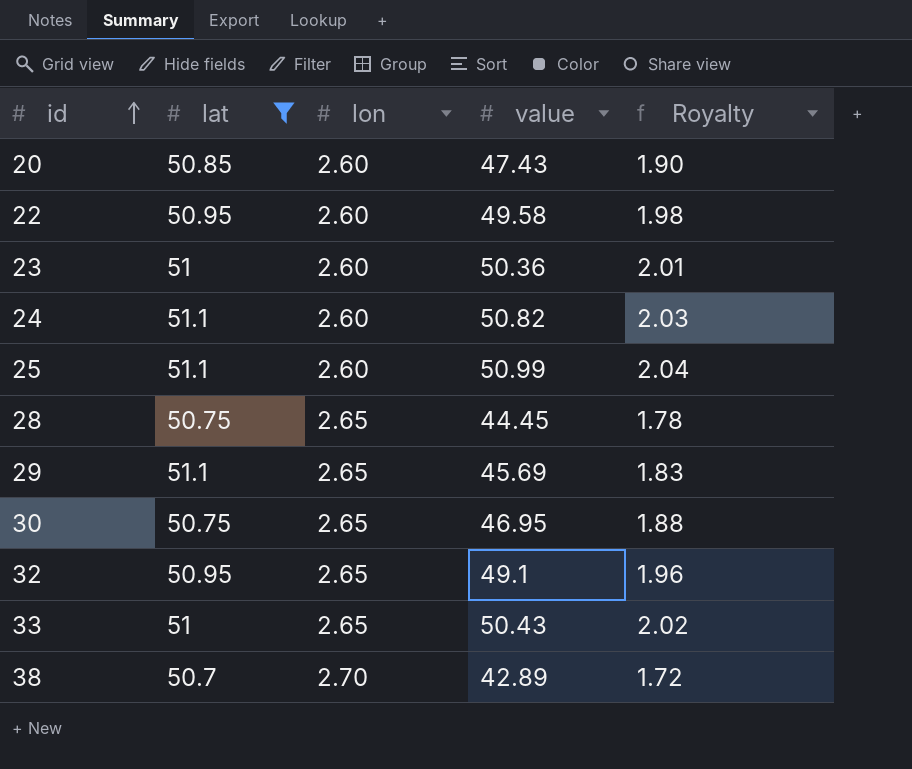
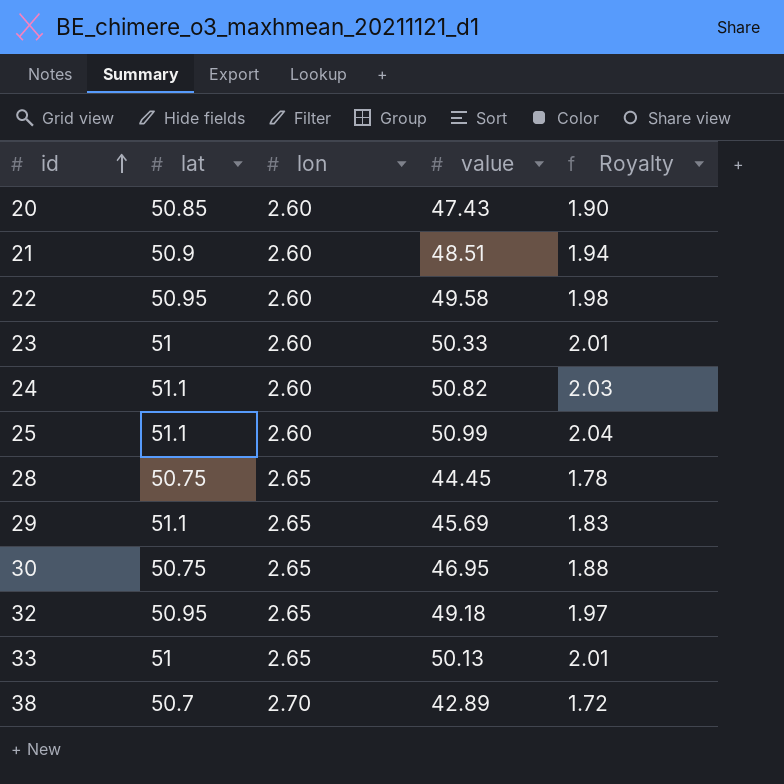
filter: lat != 50.9 -> none
23 | value: 50.36 -> 50.33
32 | value: 49.1 -> 49.18
32 | Royalty: 1.96 -> 1.97
33 | value: 50.43 -> 50.13
33 | Royalty: 2.02 -> 2.01

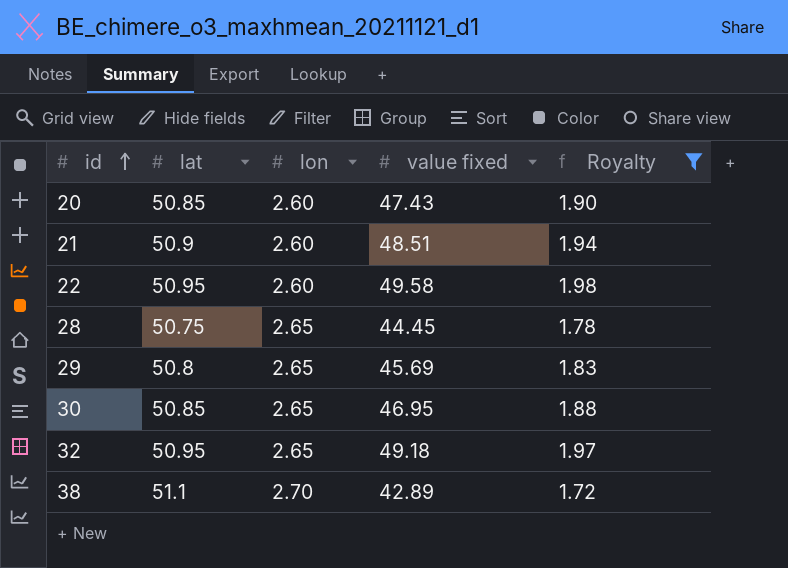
filter: none -> Royalty <= 1.98
column name: value -> value fixed
29 | lat: 51.1 -> 50.8
30 | lat: 50.75 -> 50.85
38 | lat: 50.7 -> 51.1

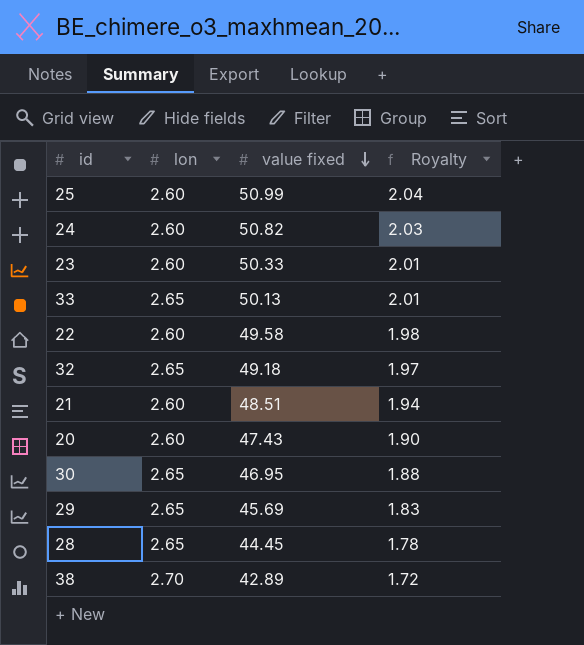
filter: Royalty <= 1.98 -> none
row order: id ascending -> value fixed descending
column lat | position: 2 -> none

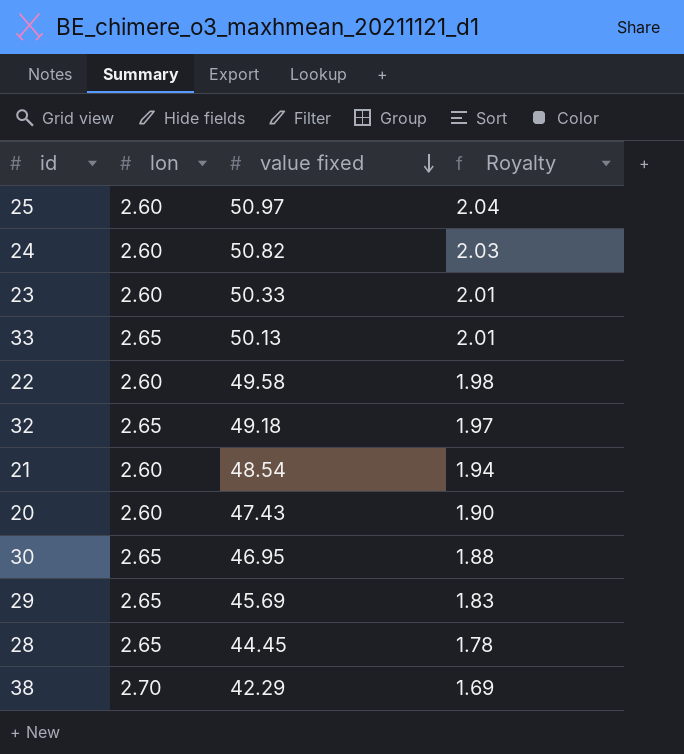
25 | value fixed: 50.99 -> 50.97
21 | value fixed: 48.51 -> 48.54
38 | value fixed: 42.89 -> 42.29
38 | Royalty: 1.72 -> 1.69

